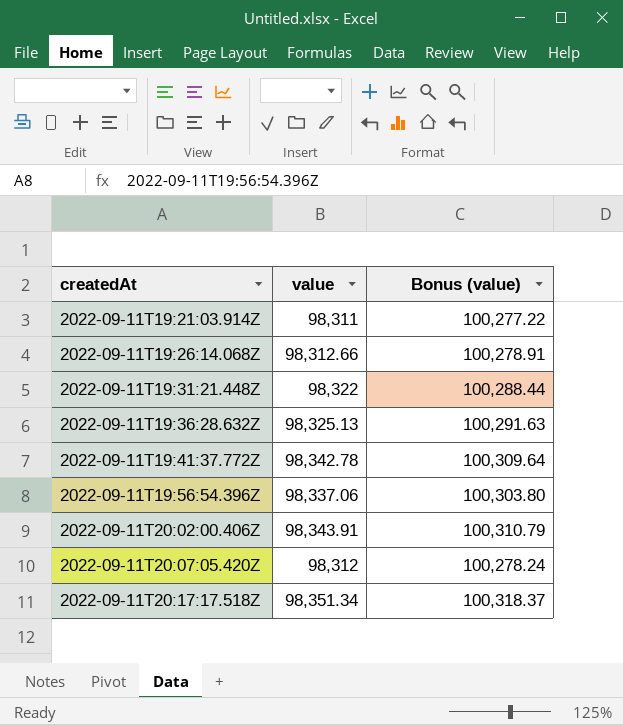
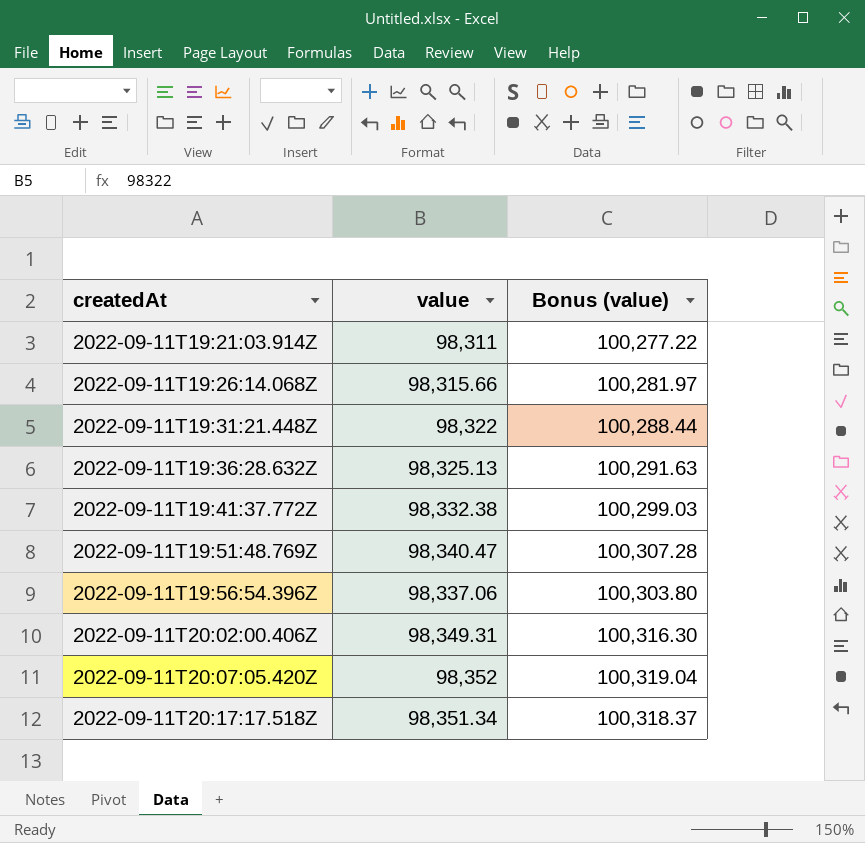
2022-09-11T19:26:14.068Z | value: 98,312.66 -> 98,315.66
2022-09-11T19:26:14.068Z | Bonus (value): 100,278.91 -> 100,281.97
2022-09-11T19:41:37.772Z | value: 98,342.78 -> 98,332.38
2022-09-11T19:41:37.772Z | Bonus (value): 100,309.64 -> 100,299.03
row 2022-09-11T19:51:48.769Z: none -> 98,340.47 | 100,307.28
2022-09-11T20:02:00.406Z | value: 98,343.91 -> 98,349.31
2022-09-11T20:02:00.406Z | Bonus (value): 100,310.79 -> 100,316.30
2022-09-11T20:07:05.420Z | value: 98,312 -> 98,352
2022-09-11T20:07:05.420Z | Bonus (value): 100,278.24 -> 100,319.04

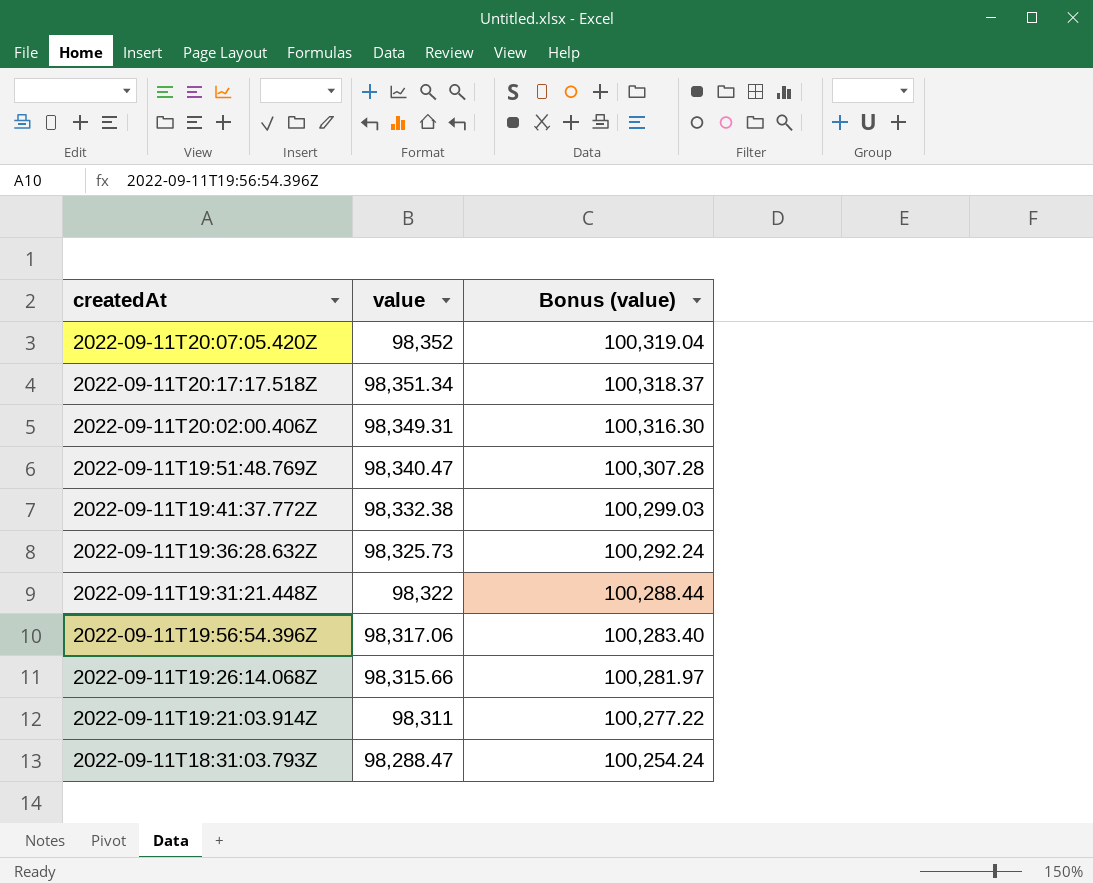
row order: createdAt ascending -> value descending
2022-09-11T19:36:28.632Z | value: 98,325.13 -> 98,325.73
2022-09-11T19:36:28.632Z | Bonus (value): 100,291.63 -> 100,292.24
2022-09-11T19:56:54.396Z | value: 98,337.06 -> 98,317.06
2022-09-11T19:56:54.396Z | Bonus (value): 100,303.80 -> 100,283.40
row 2022-09-11T18:31:03.793Z: none -> 98,288.47 | 100,254.24

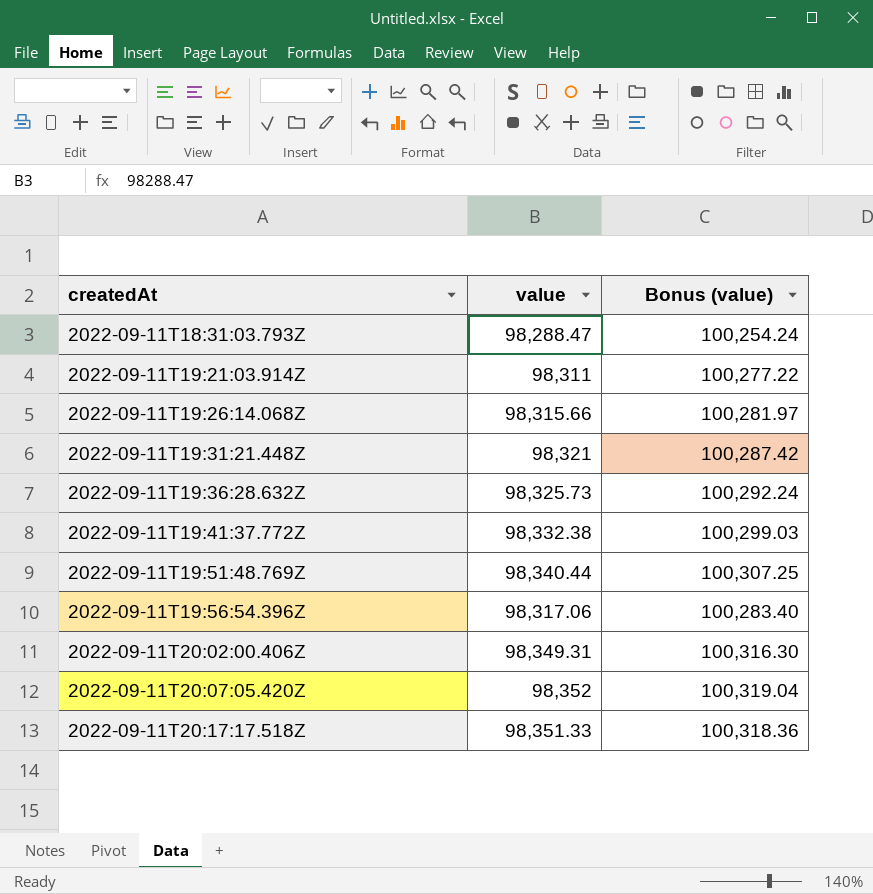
row order: value descending -> createdAt ascending
2022-09-11T19:31:21.448Z | value: 98,322 -> 98,321
2022-09-11T19:31:21.448Z | Bonus (value): 100,288.44 -> 100,287.42
2022-09-11T19:51:48.769Z | value: 98,340.47 -> 98,340.44
2022-09-11T19:51:48.769Z | Bonus (value): 100,307.28 -> 100,307.25
2022-09-11T20:17:17.518Z | value: 98,351.34 -> 98,351.33
2022-09-11T20:17:17.518Z | Bonus (value): 100,318.37 -> 100,318.36

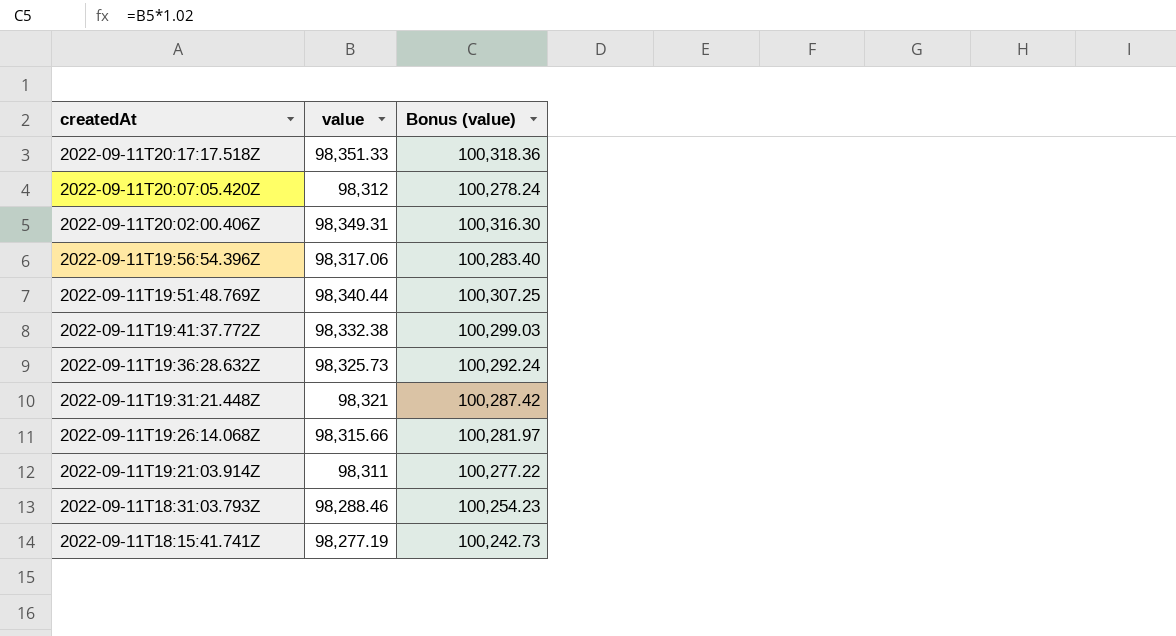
row order: createdAt ascending -> createdAt descending
2022-09-11T20:07:05.420Z | value: 98,352 -> 98,312
2022-09-11T20:07:05.420Z | Bonus (value): 100,319.04 -> 100,278.24
2022-09-11T18:31:03.793Z | value: 98,288.47 -> 98,288.46
2022-09-11T18:31:03.793Z | Bonus (value): 100,254.24 -> 100,254.23
row 2022-09-11T18:15:41.741Z: none -> 98,277.19 | 100,242.73

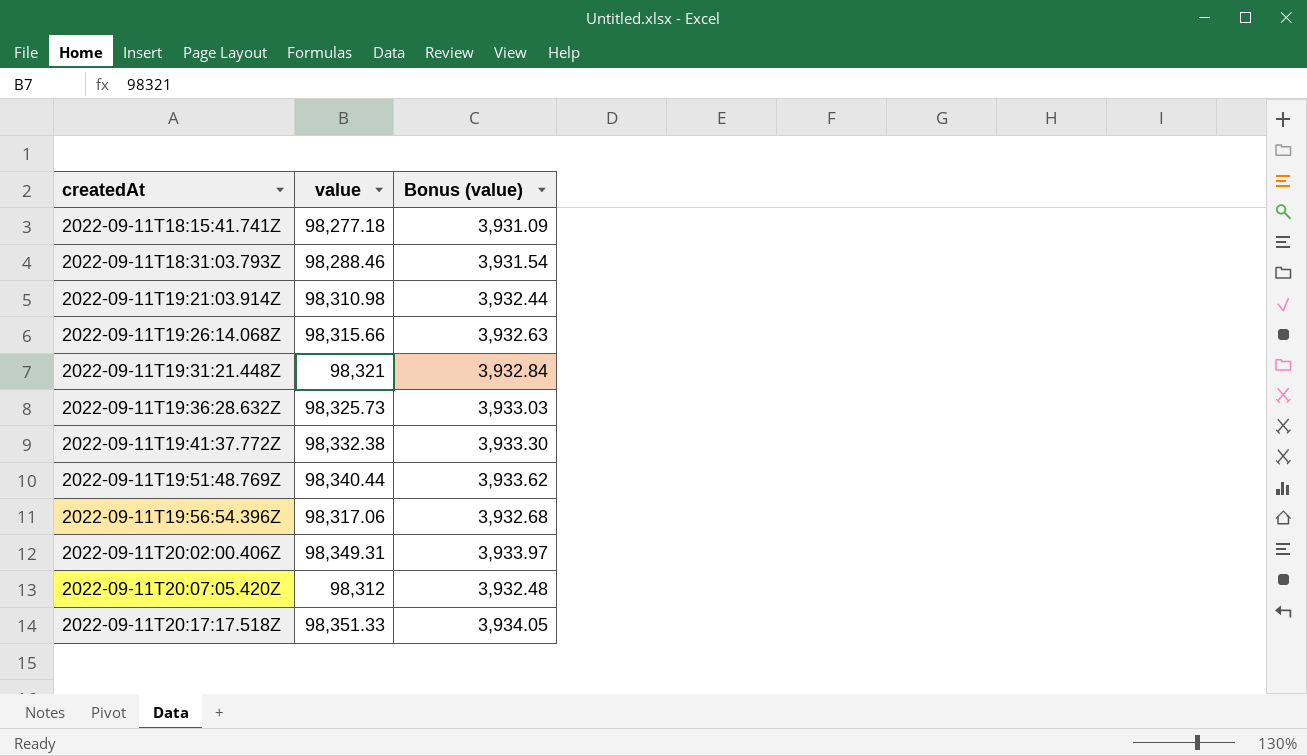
row order: createdAt descending -> createdAt ascending
column Bonus (value) | formula: [value] * 1.02 -> [value] * 0.04
2022-09-11T18:15:41.741Z | value: 98,277.19 -> 98,277.18
2022-09-11T19:21:03.914Z | value: 98,311 -> 98,310.98

